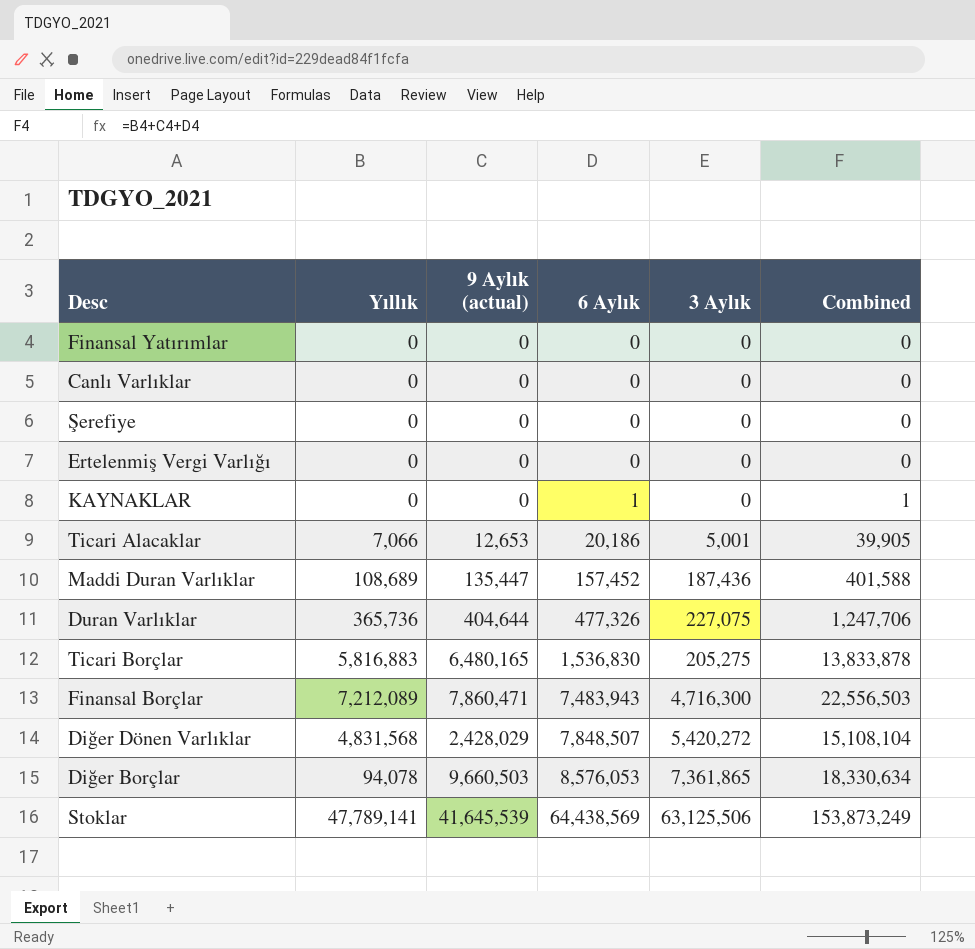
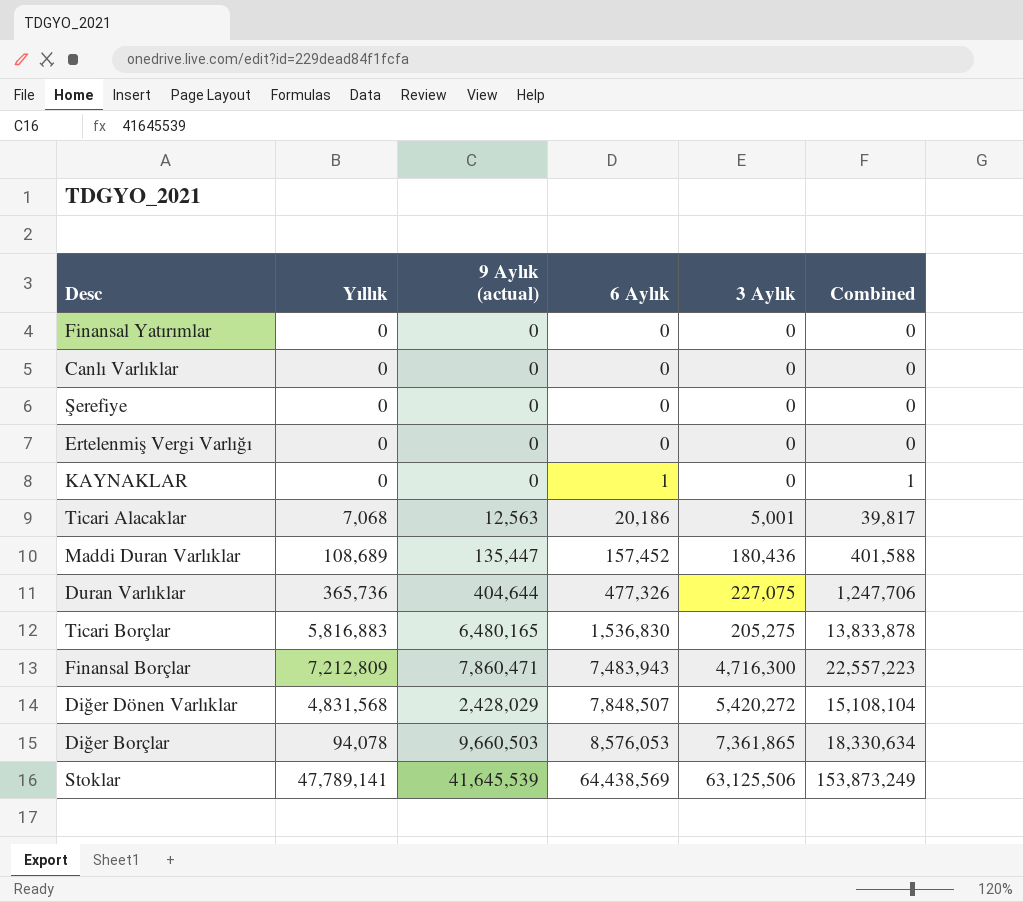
Ticari Alacaklar | Yıllık: 7,066 -> 7,068
Ticari Alacaklar | 9 Aylık (actual): 12,653 -> 12,563
Ticari Alacaklar | Combined: 39,905 -> 39,817
Maddi Duran Varlıklar | 3 Aylık: 187,436 -> 180,436
Finansal Borçlar | Yıllık: 7,212,089 -> 7,212,809
Finansal Borçlar | Combined: 22,556,503 -> 22,557,223

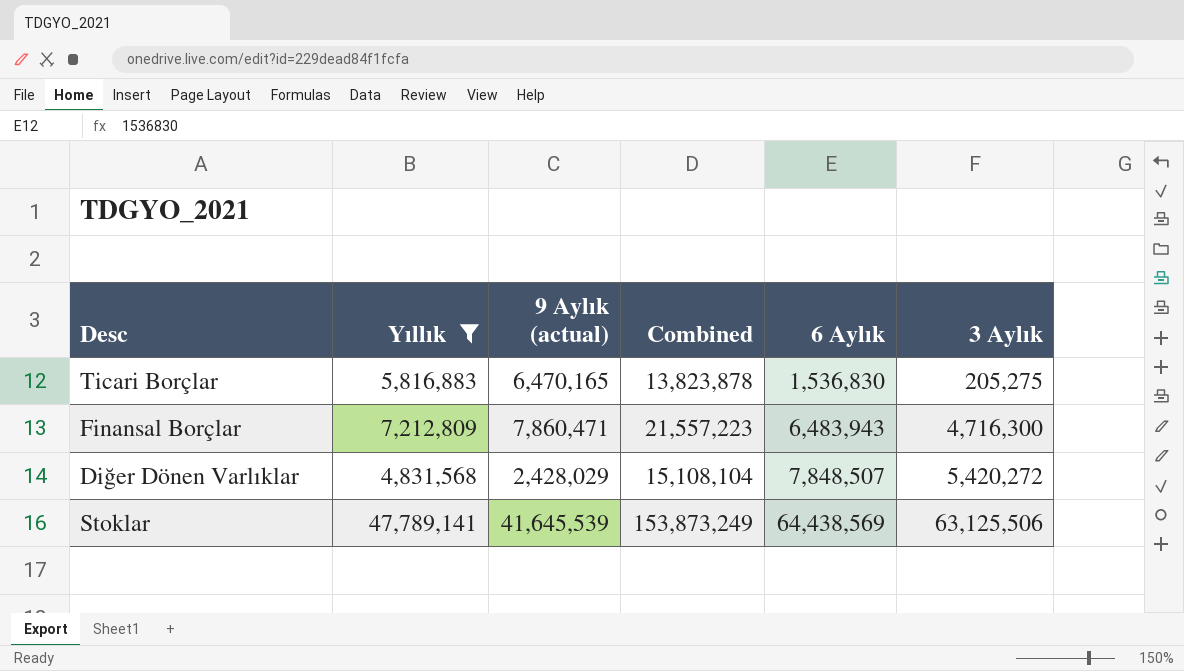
filter: none -> Yıllık >= 4,831,568
column Combined | position: 6 -> 4
Ticari Borçlar | 9 Aylık (actual): 6,480,165 -> 6,470,165
Ticari Borçlar | Combined: 13,833,878 -> 13,823,878
Finansal Borçlar | Combined: 22,557,223 -> 21,557,223
Finansal Borçlar | 6 Aylık: 7,483,943 -> 6,483,943

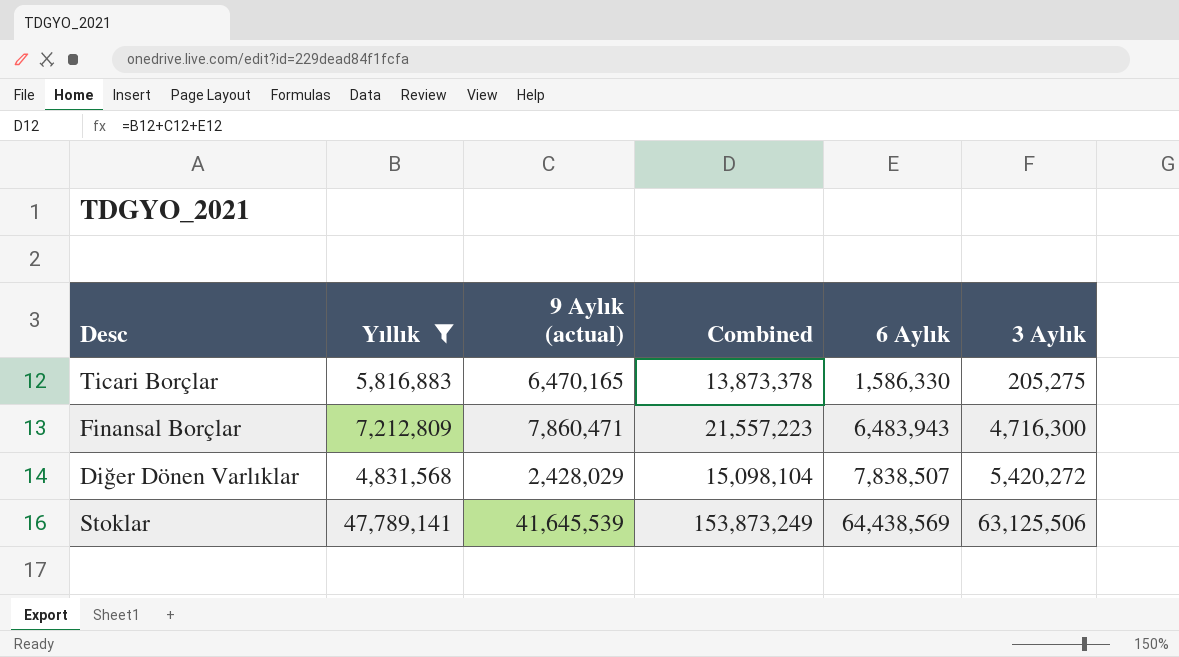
Ticari Borçlar | Combined: 13,823,878 -> 13,873,378
Ticari Borçlar | 6 Aylık: 1,536,830 -> 1,586,330
Diğer Dönen Varlıklar | Combined: 15,108,104 -> 15,098,104
Diğer Dönen Varlıklar | 6 Aylık: 7,848,507 -> 7,838,507

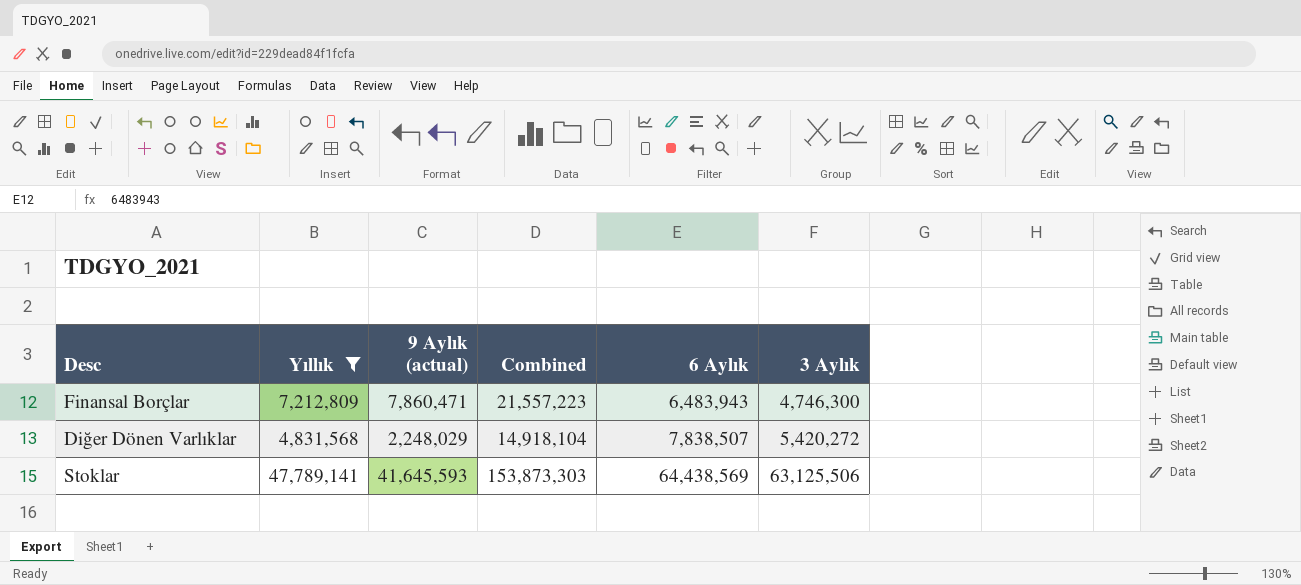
row Ticari Borçlar: 5,816,883 | 6,470,165 | 13,873,378 | 1,586,330 | 205,275 -> none
Finansal Borçlar | 3 Aylık: 4,716,300 -> 4,746,300
Diğer Dönen Varlıklar | 9 Aylık (actual): 2,428,029 -> 2,248,029
Diğer Dönen Varlıklar | Combined: 15,098,104 -> 14,918,104
Stoklar | 9 Aylık (actual): 41,645,539 -> 41,645,593
Stoklar | Combined: 153,873,249 -> 153,873,303

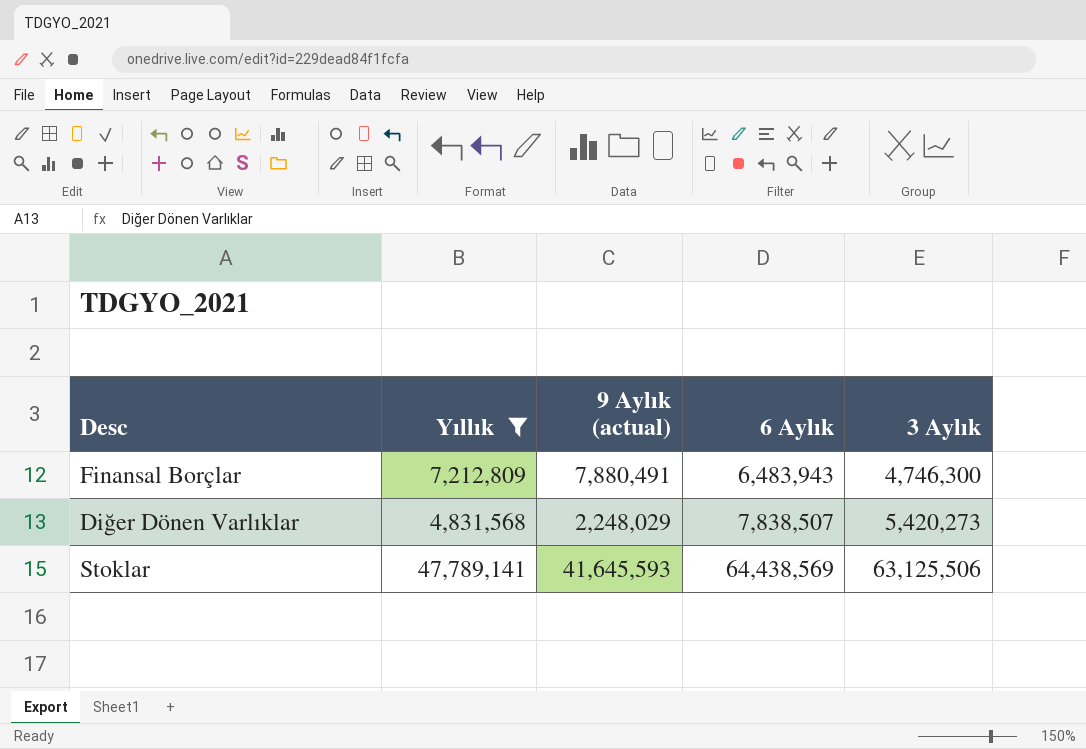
column Combined | formula: [Yıllık] + [9 Aylık (actual)] + [6 Aylık] -> none
Finansal Borçlar | 9 Aylık (actual): 7,860,471 -> 7,880,491
Diğer Dönen Varlıklar | 3 Aylık: 5,420,272 -> 5,420,273

